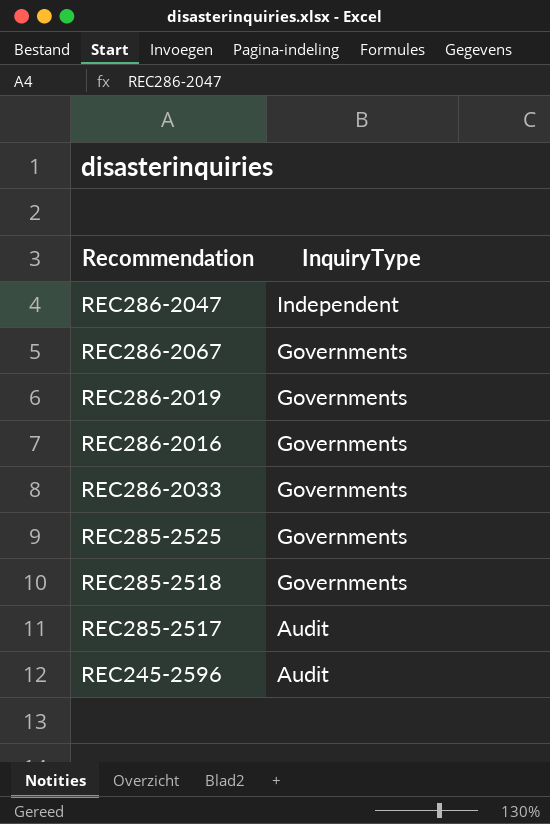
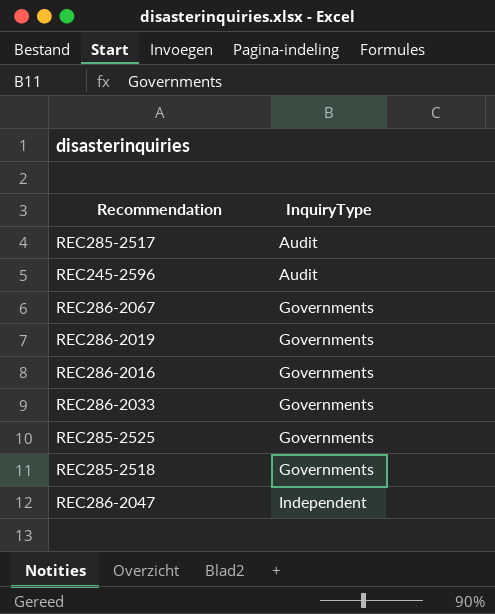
row order: InquiryType descending -> InquiryType ascending

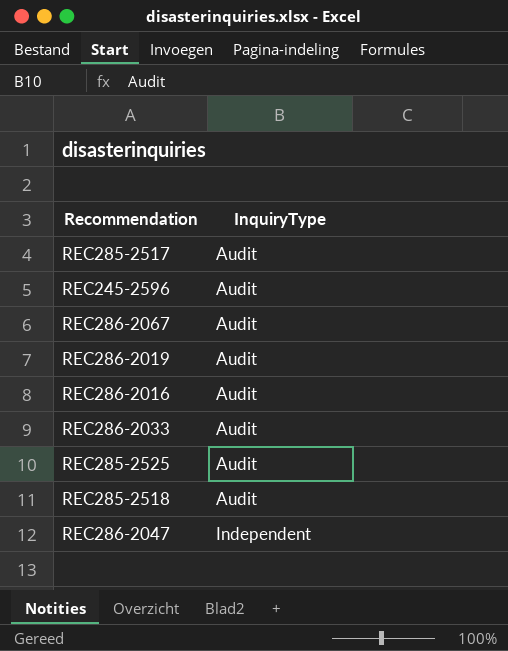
REC286-2067 | InquiryType: Governments -> Audit
REC286-2019 | InquiryType: Governments -> Audit
REC286-2016 | InquiryType: Governments -> Audit
REC286-2033 | InquiryType: Governments -> Audit
REC285-2525 | InquiryType: Governments -> Audit
REC285-2518 | InquiryType: Governments -> Audit

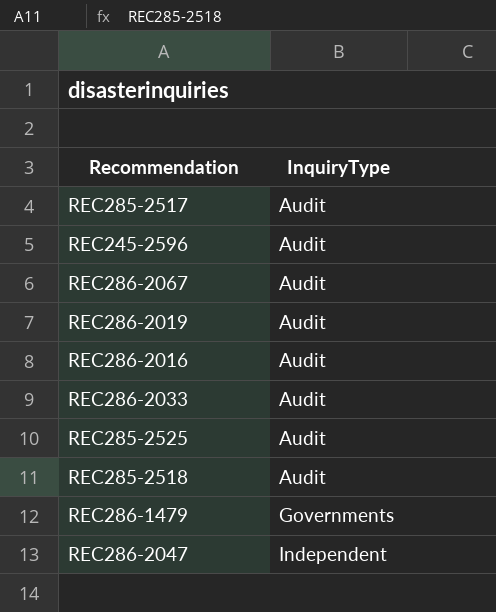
row REC286-1479: none -> Governments

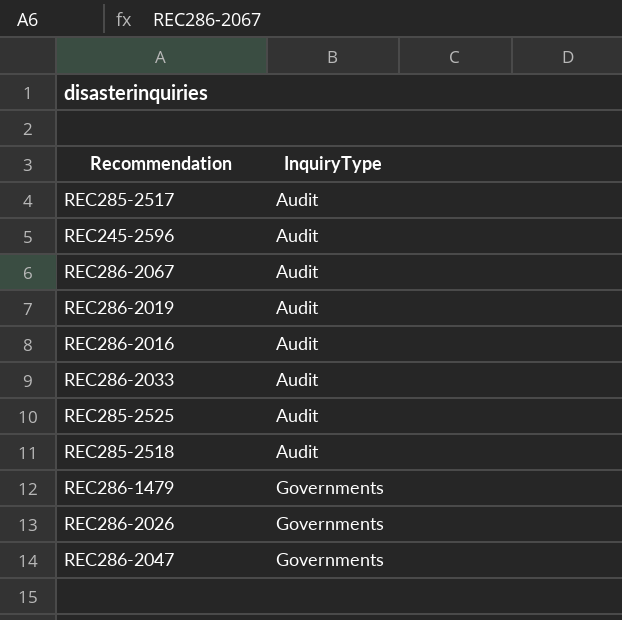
row REC286-2026: none -> Governments
REC286-2047 | InquiryType: Independent -> Governments

